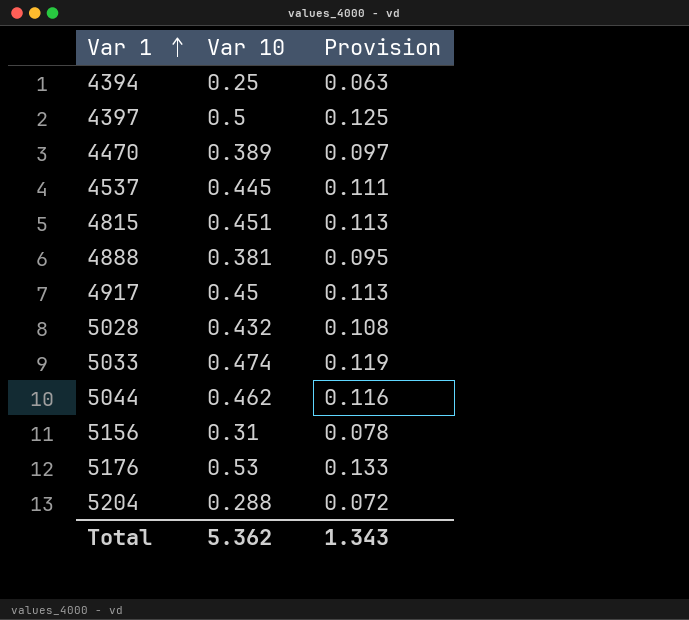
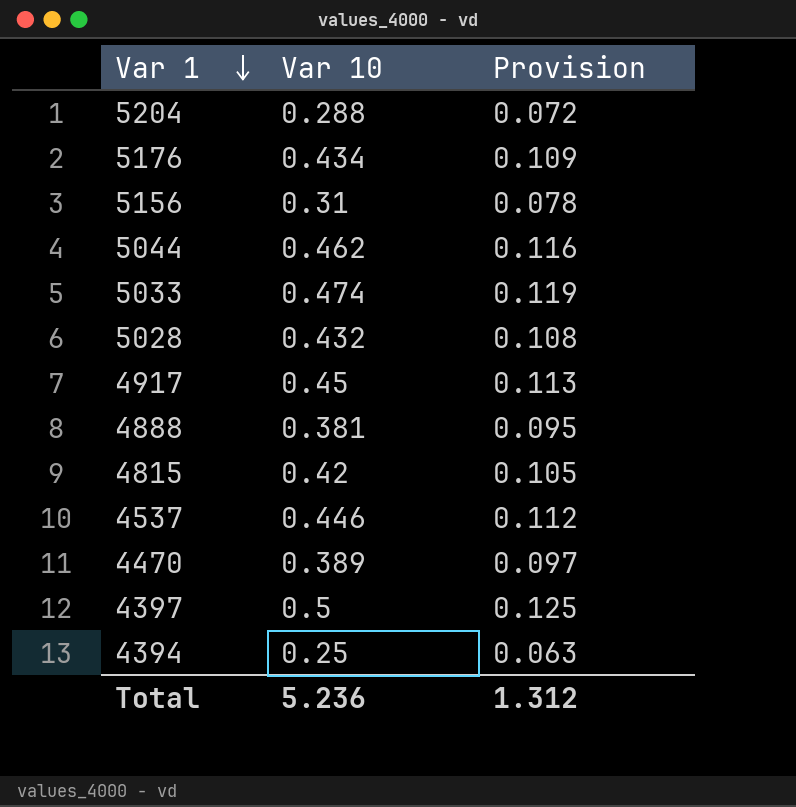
row order: Var 1 ascending -> Var 1 descending
5176 | Var 10: 0.53 -> 0.434
5176 | Provision: 0.133 -> 0.109
4815 | Var 10: 0.451 -> 0.42
4815 | Provision: 0.113 -> 0.105
4537 | Var 10: 0.445 -> 0.446
4537 | Provision: 0.111 -> 0.112
Total | Var 10: 5.362 -> 5.236
Total | Provision: 1.343 -> 1.312

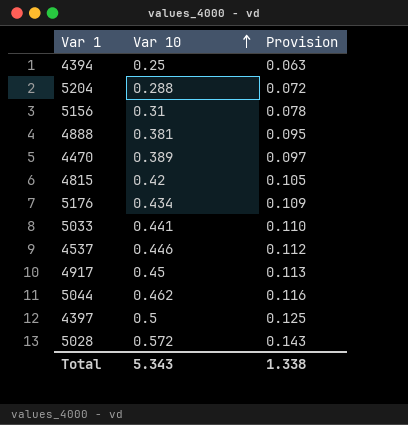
row order: Var 1 descending -> Var 10 ascending
5033 | Var 10: 0.474 -> 0.441
5033 | Provision: 0.119 -> 0.110
5028 | Var 10: 0.432 -> 0.572
5028 | Provision: 0.108 -> 0.143
Total | Var 10: 5.236 -> 5.343
Total | Provision: 1.312 -> 1.338

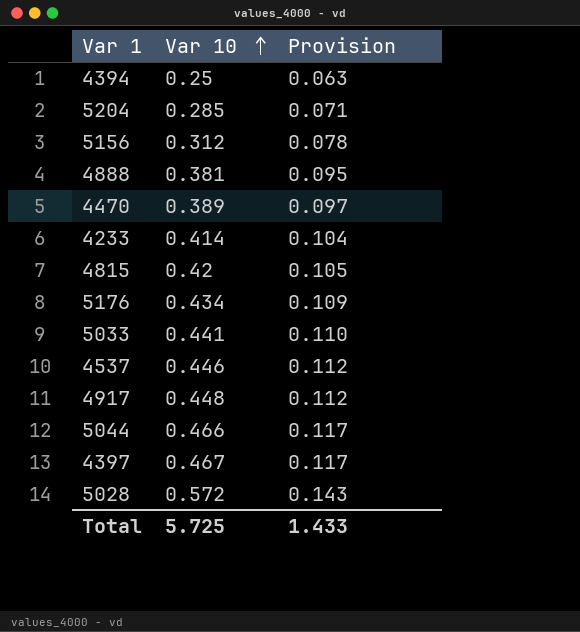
5204 | Var 10: 0.288 -> 0.285
5204 | Provision: 0.072 -> 0.071
5156 | Var 10: 0.31 -> 0.312
row 4233: none -> 0.414 | 0.104
4917 | Var 10: 0.45 -> 0.448
4917 | Provision: 0.113 -> 0.112
5044 | Var 10: 0.462 -> 0.466
5044 | Provision: 0.116 -> 0.117
4397 | Var 10: 0.5 -> 0.467
4397 | Provision: 0.125 -> 0.117
Total | Var 10: 5.343 -> 5.725
Total | Provision: 1.338 -> 1.433

